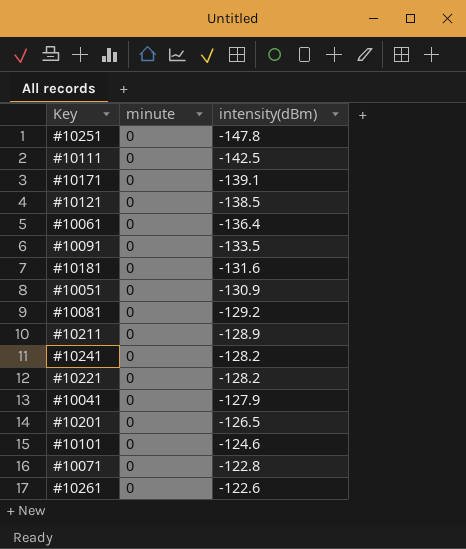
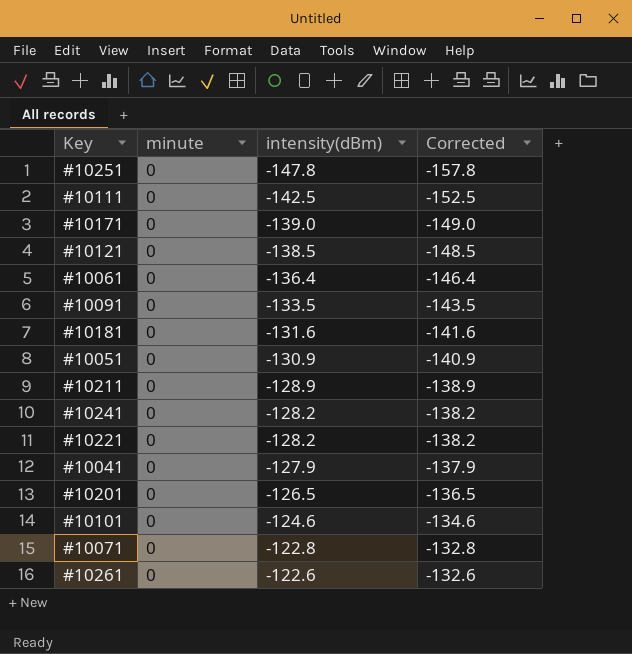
column Corrected | formula: none -> [intensity(dBm)] - 10
row #10081: 0 | -129.2 -> none
#10171 | intensity(dBm): -139.1 -> -139.0

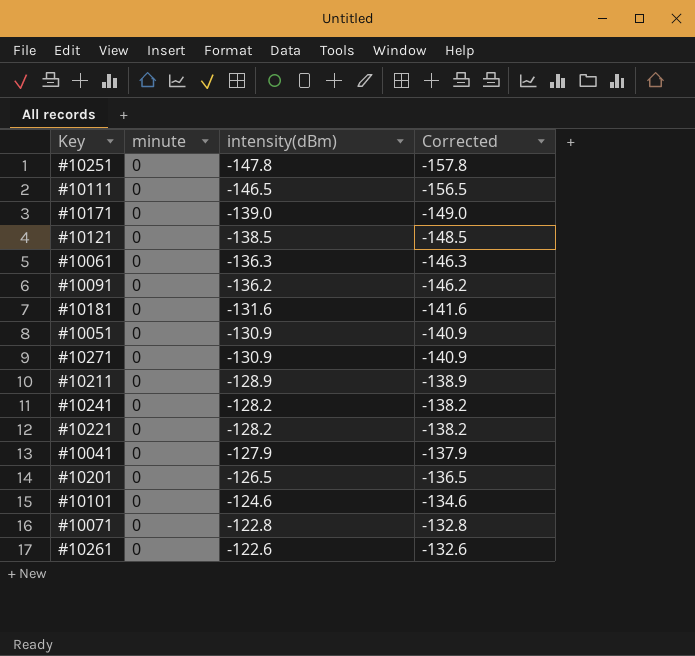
#10111 | intensity(dBm): -142.5 -> -146.5
#10111 | Corrected: -152.5 -> -156.5
#10061 | intensity(dBm): -136.4 -> -136.3
#10061 | Corrected: -146.4 -> -146.3
#10091 | intensity(dBm): -133.5 -> -136.2
#10091 | Corrected: -143.5 -> -146.2
row #10271: none -> 0 | -130.9 | -140.9

